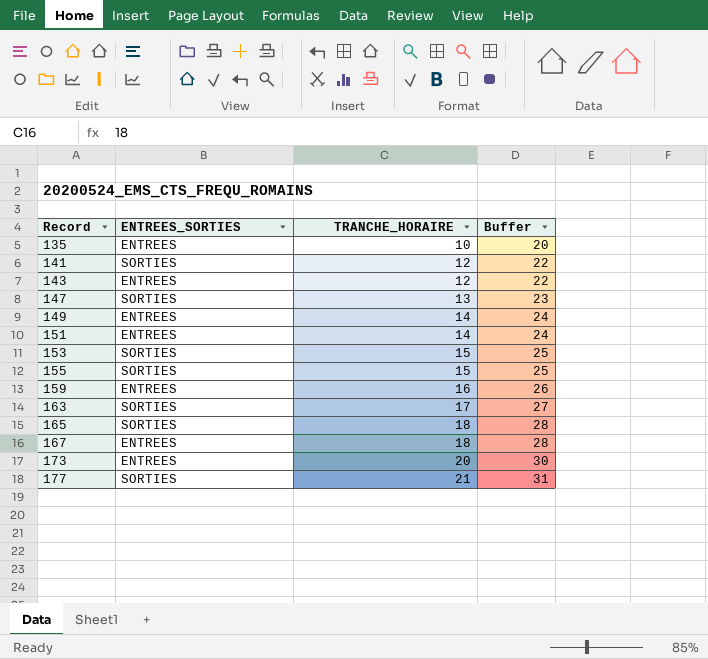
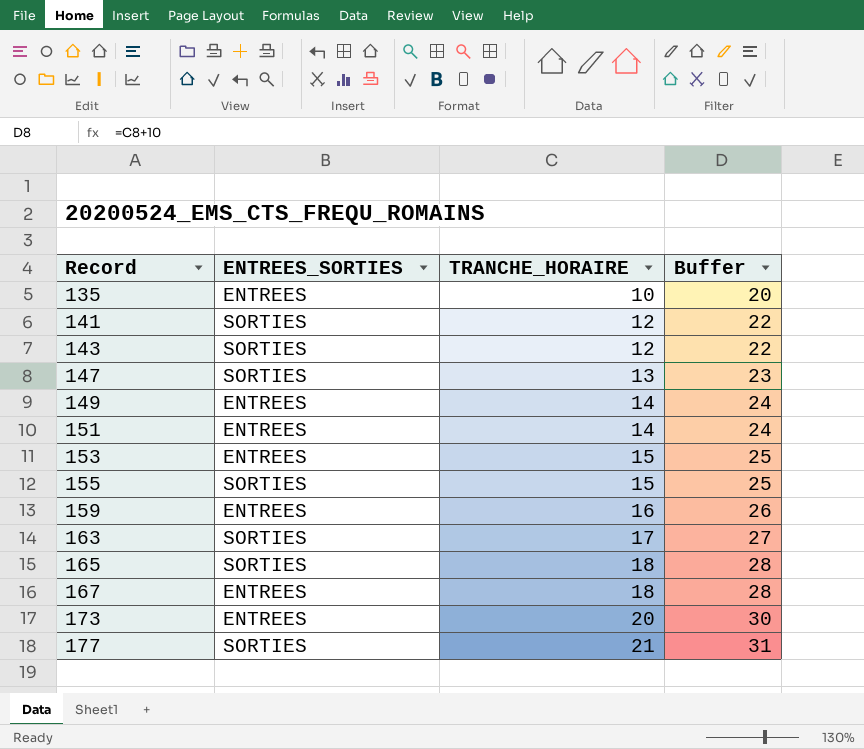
143 | ENTREES_SORTIES: ENTREES -> SORTIES
153 | ENTREES_SORTIES: SORTIES -> ENTREES

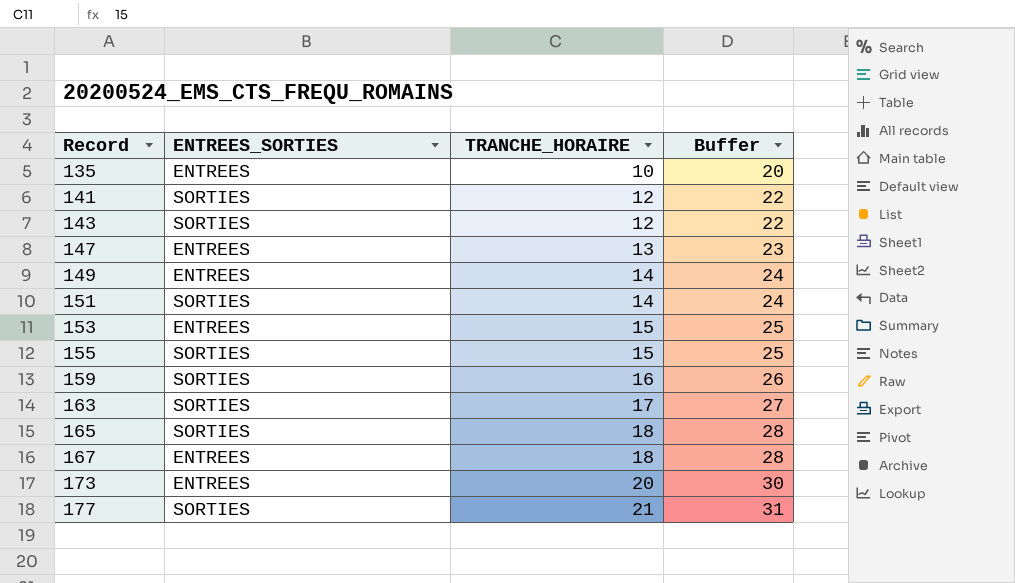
147 | ENTREES_SORTIES: SORTIES -> ENTREES
151 | ENTREES_SORTIES: ENTREES -> SORTIES
159 | ENTREES_SORTIES: ENTREES -> SORTIES

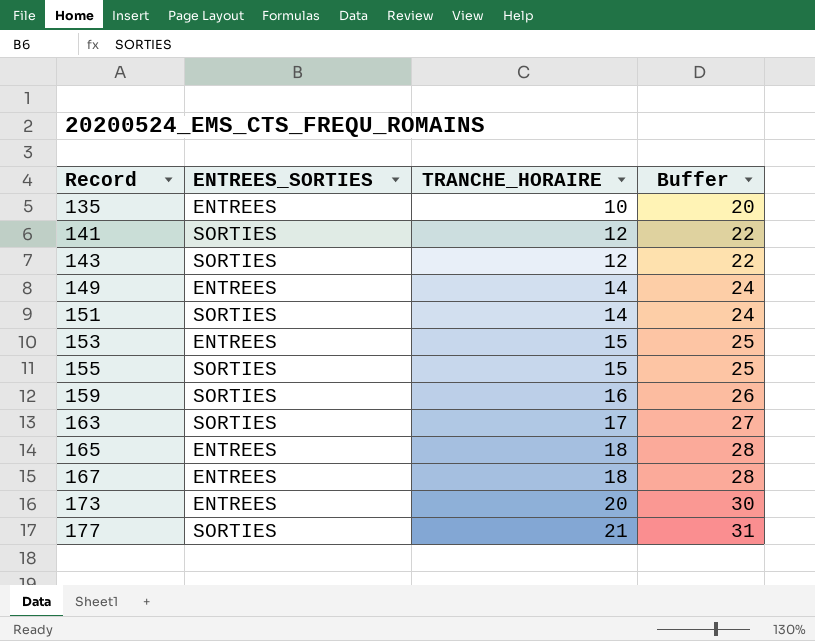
row 147: ENTREES | 13 | 23 -> none
165 | ENTREES_SORTIES: SORTIES -> ENTREES

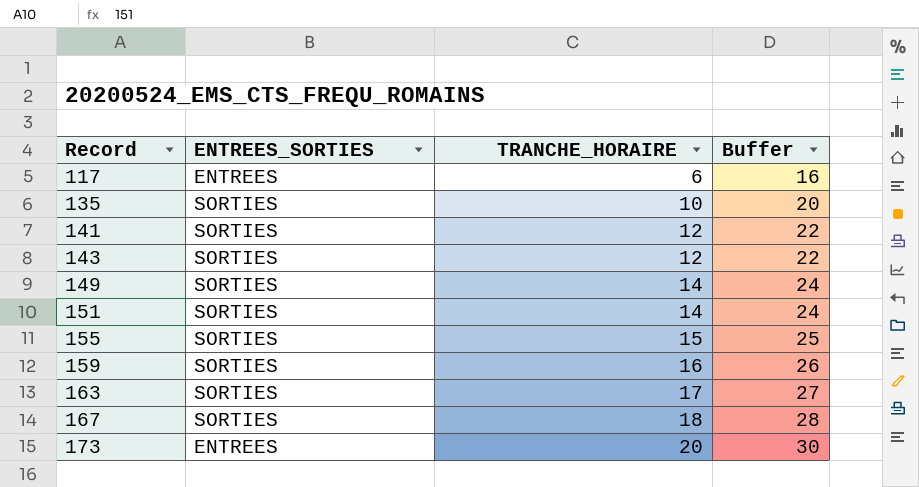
row 153: ENTREES | 15 | 25 -> none
row 165: ENTREES | 18 | 28 -> none
row 177: SORTIES | 21 | 31 -> none
row 117: none -> ENTREES | 6 | 16
135 | ENTREES_SORTIES: ENTREES -> SORTIES
149 | ENTREES_SORTIES: ENTREES -> SORTIES
167 | ENTREES_SORTIES: ENTREES -> SORTIES

